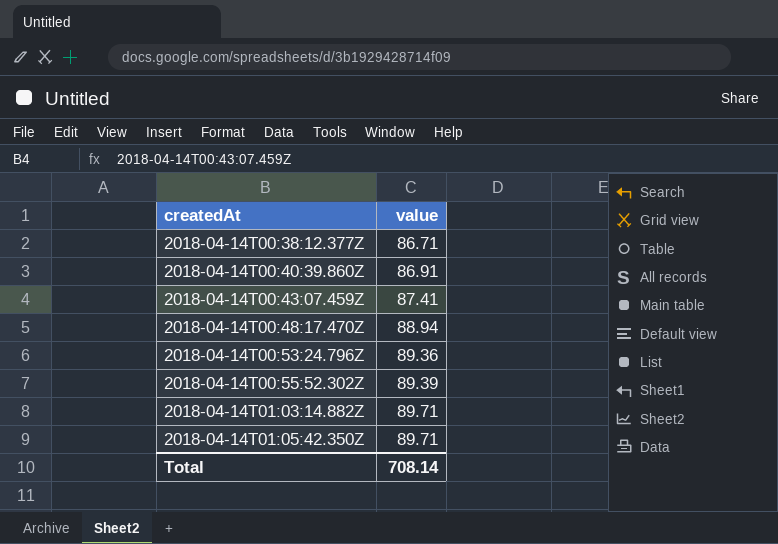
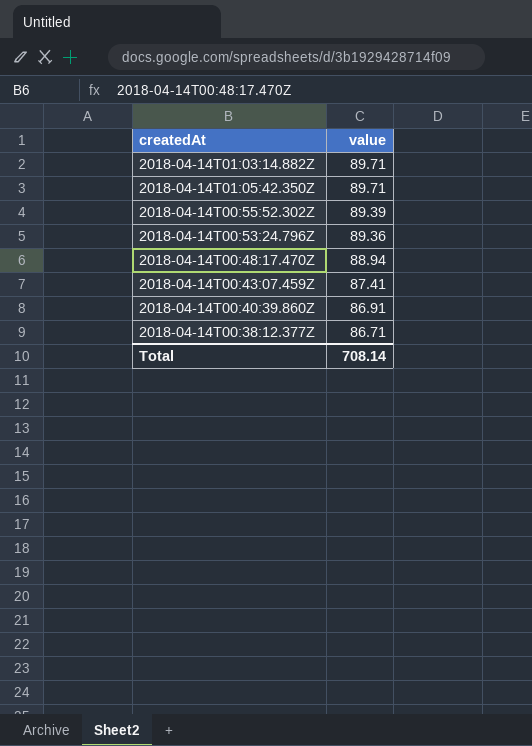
row order: createdAt ascending -> value descending

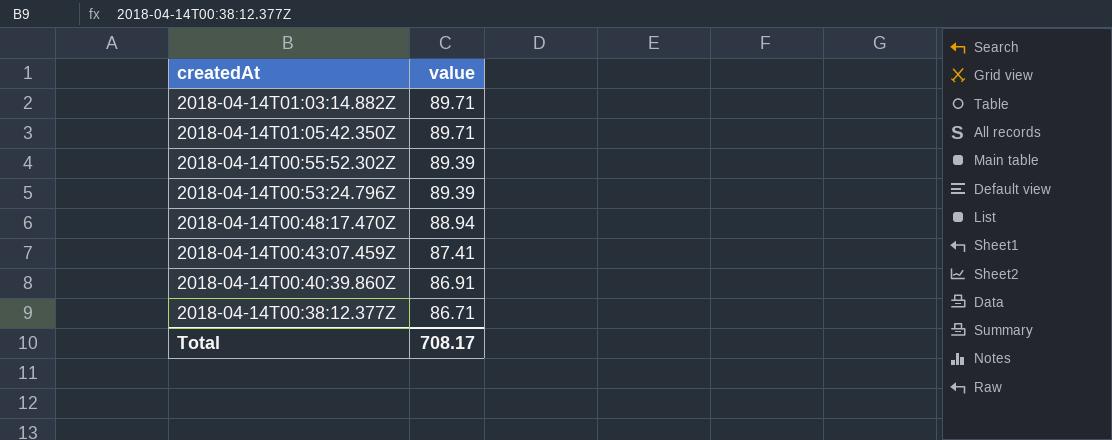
2018-04-14T00:53:24.796Z | value: 89.36 -> 89.39
Total | value: 708.14 -> 708.17

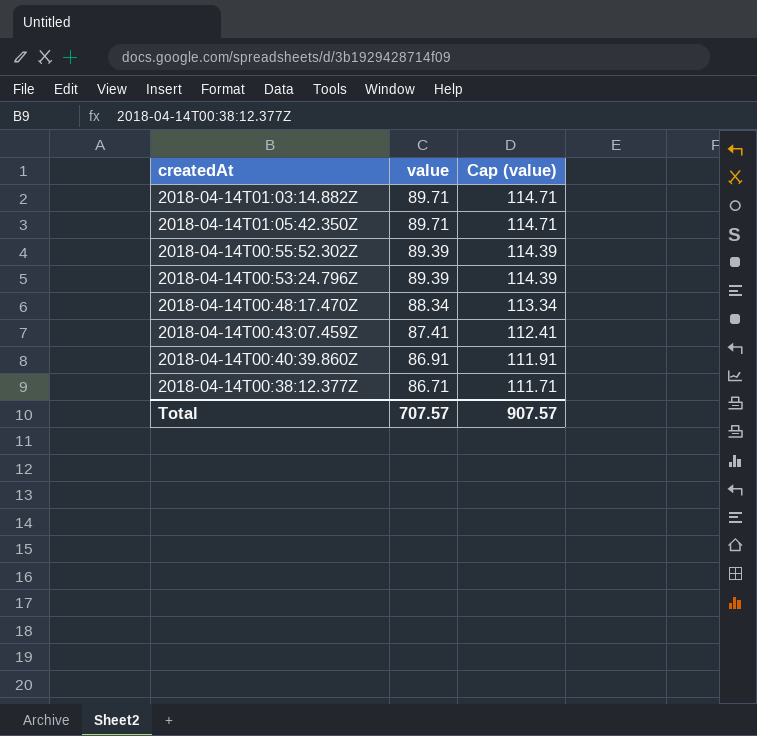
column Cap (value) | formula: none -> [value] + 25
2018-04-14T00:48:17.470Z | value: 88.94 -> 88.34
Total | value: 708.17 -> 707.57

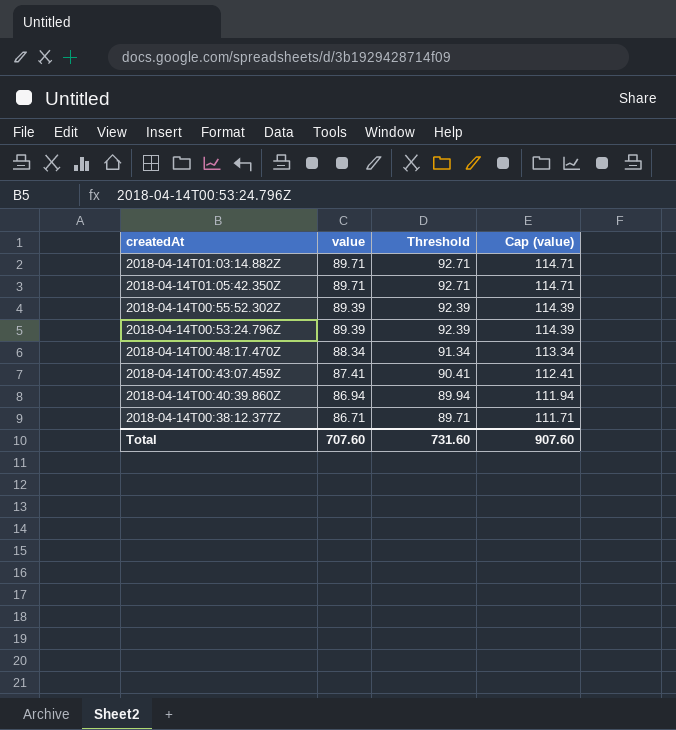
column Threshold | formula: none -> [value] + 3
2018-04-14T00:40:39.860Z | value: 86.91 -> 86.94
2018-04-14T00:40:39.860Z | Cap (value): 111.91 -> 111.94
Total | value: 707.57 -> 707.60
Total | Cap (value): 907.57 -> 907.60

